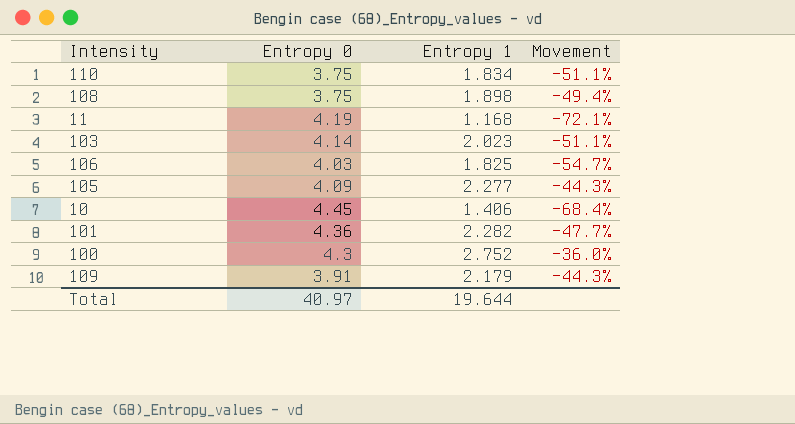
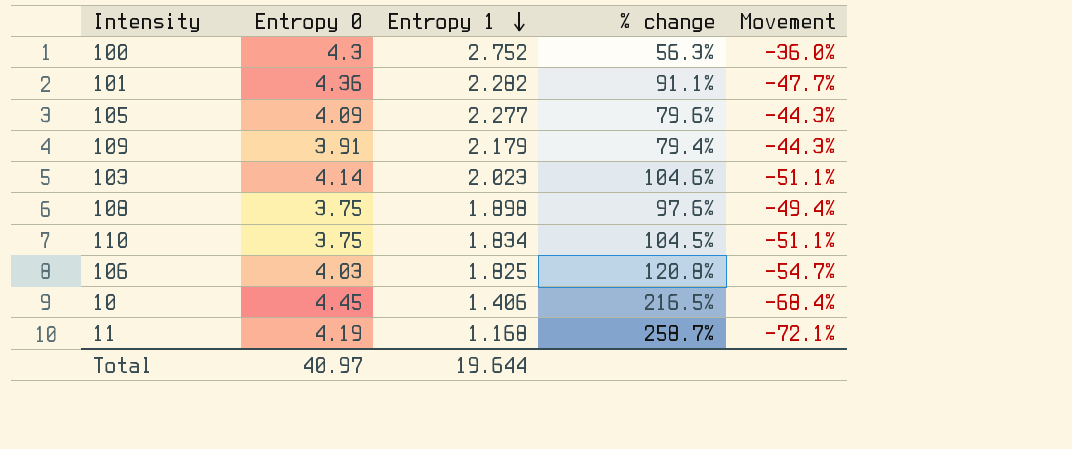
row order: none -> Entropy 1 descending
column % change | formula: none -> ([Entropy 0] - [Entropy 1]) / [Entropy 1]

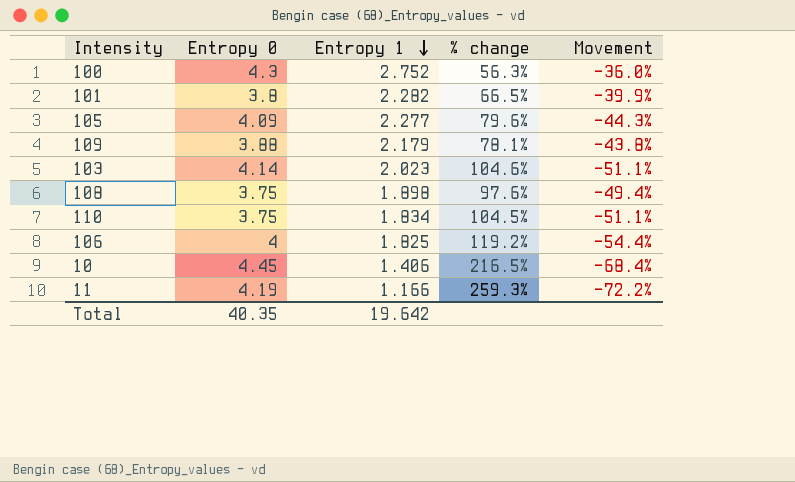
101 | Entropy 0: 4.36 -> 3.8
101 | % change: 91.1% -> 66.5%
101 | Movement: -47.7% -> -39.9%
109 | Entropy 0: 3.91 -> 3.88
109 | % change: 79.4% -> 78.1%
109 | Movement: -44.3% -> -43.8%
106 | Entropy 0: 4.03 -> 4
106 | % change: 120.8% -> 119.2%
106 | Movement: -54.7% -> -54.4%
11 | Entropy 1: 1.168 -> 1.166
11 | % change: 258.7% -> 259.3%
11 | Movement: -72.1% -> -72.2%
Total | Entropy 0: 40.97 -> 40.35
Total | Entropy 1: 19.644 -> 19.642

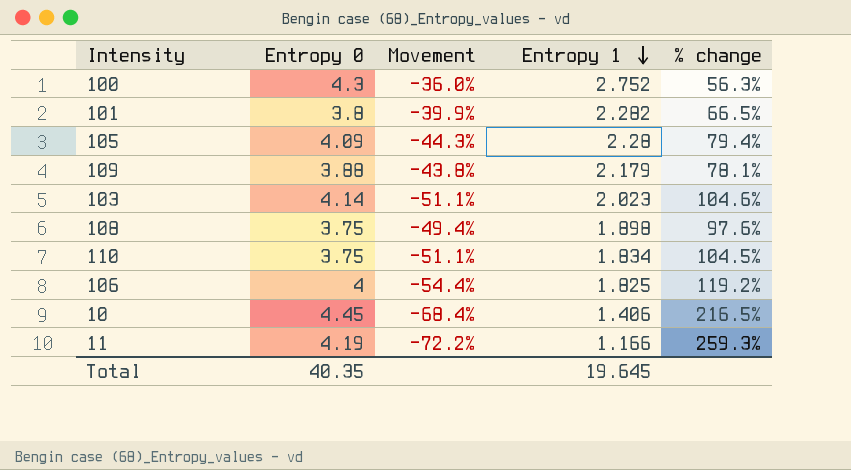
column Movement | position: 5 -> 3
105 | Entropy 1: 2.277 -> 2.28
105 | % change: 79.6% -> 79.4%
Total | Entropy 1: 19.642 -> 19.645

